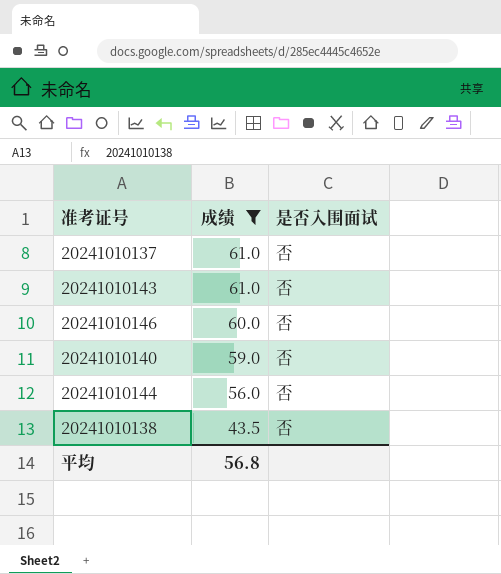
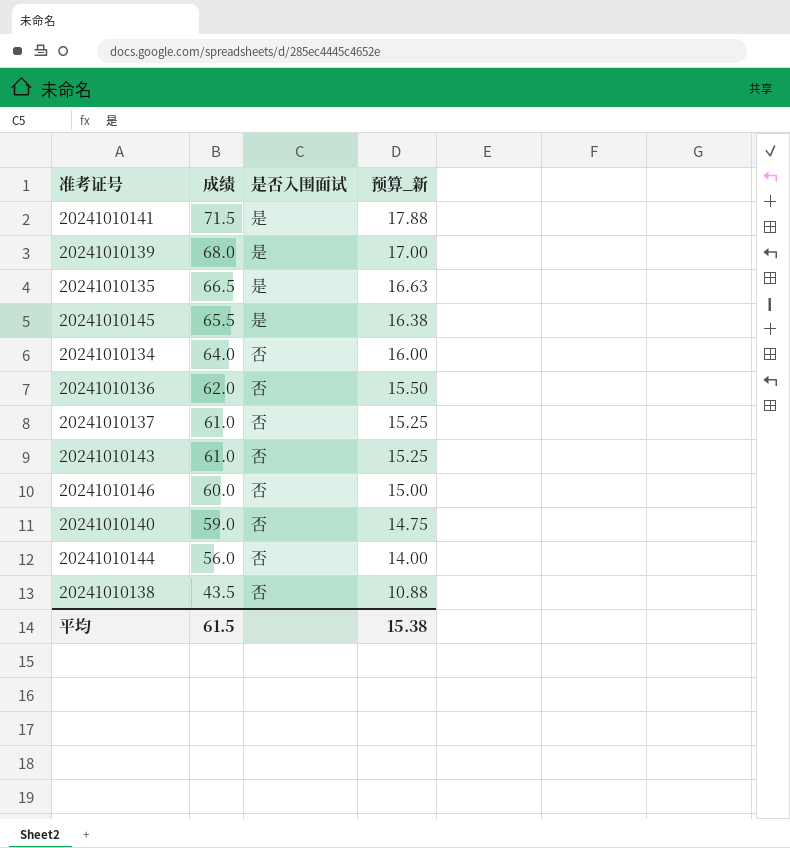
filter: 成绩 <= 61.0 -> none
column 预算_新 | formula: none -> [成绩] * 0.25
平均 | 成绩: 56.8 -> 61.5

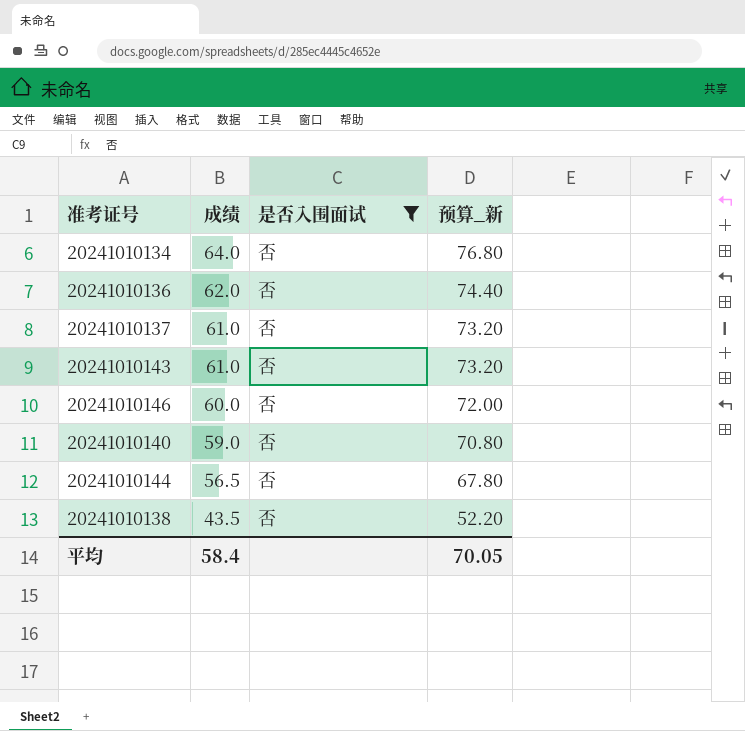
filter: none -> 是否入围面试 = 否
column 预算_新 | formula: [成绩] * 0.25 -> [成绩] * 1.2
20241010144 | 成绩: 56.0 -> 56.5
平均 | 成绩: 61.5 -> 58.4
平均 | 预算_新: 15.38 -> 70.05

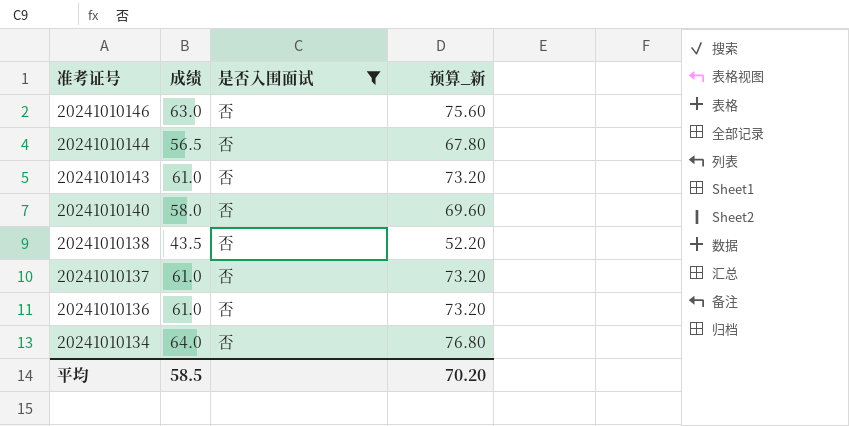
row order: 成绩 descending -> 准考证号 descending
20241010146 | 成绩: 60.0 -> 63.0
20241010146 | 预算_新: 72.00 -> 75.60
20241010140 | 成绩: 59.0 -> 58.0
20241010140 | 预算_新: 70.80 -> 69.60
20241010136 | 成绩: 62.0 -> 61.0
20241010136 | 预算_新: 74.40 -> 73.20
平均 | 成绩: 58.4 -> 58.5
平均 | 预算_新: 70.05 -> 70.20

